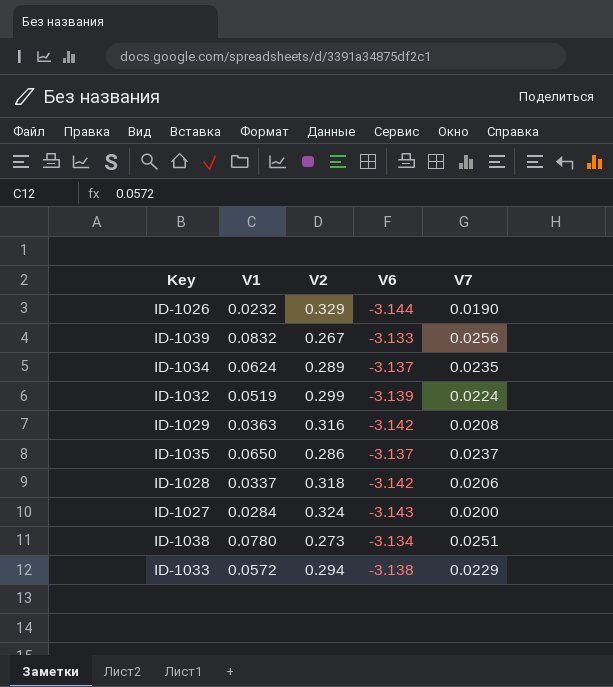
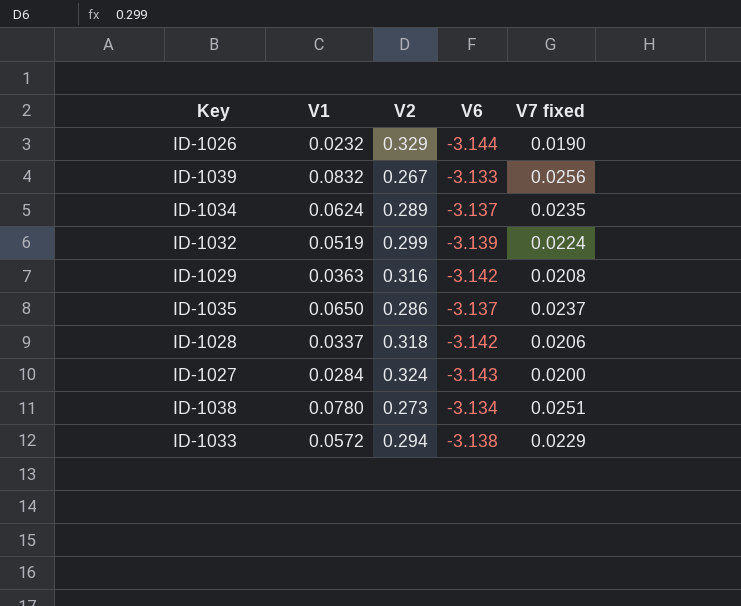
column name: V7 -> V7 fixed

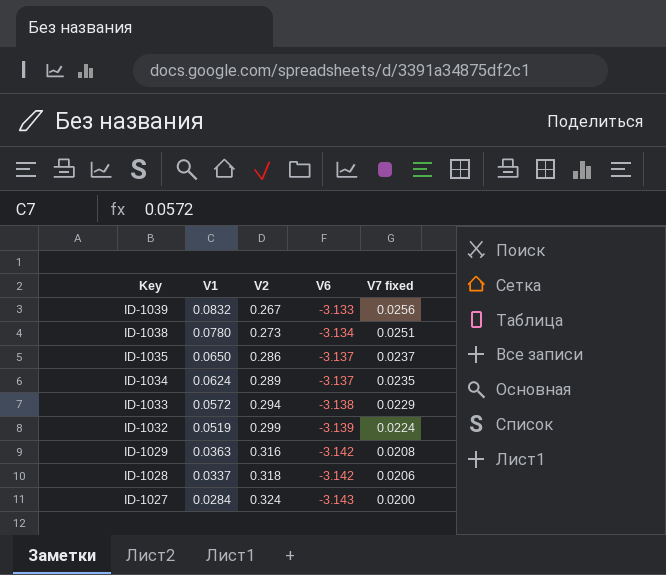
row order: none -> Key descending
row ID-1026: 0.0232 | 0.329 | -3.144 | 0.0190 -> none

